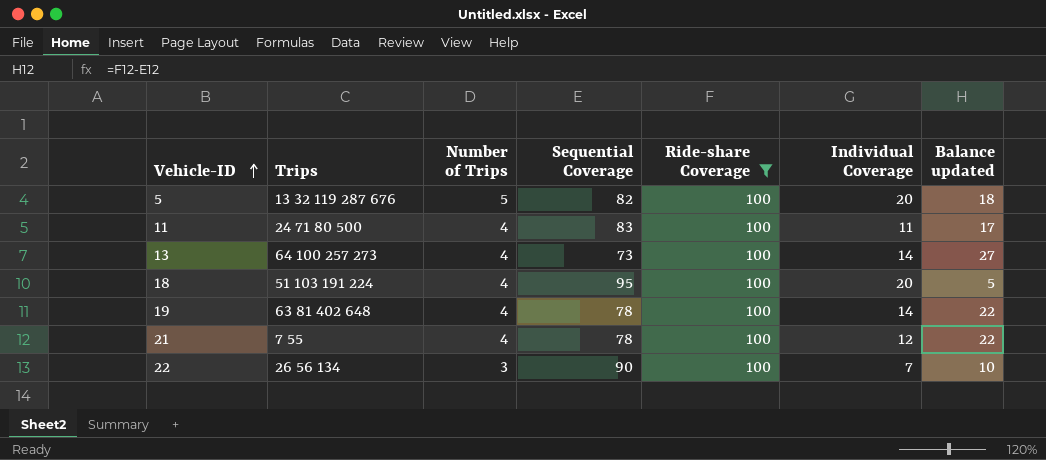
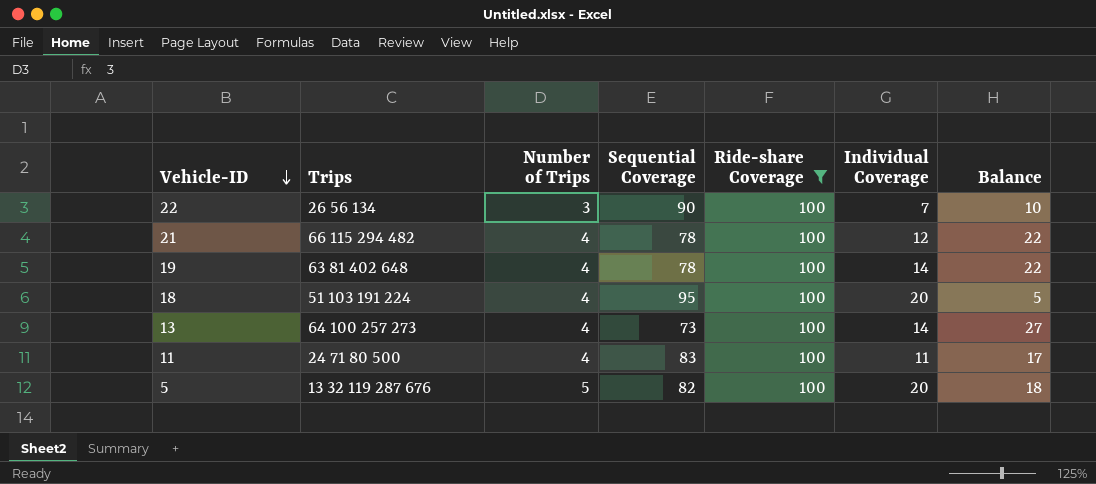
row order: Vehicle-ID ascending -> Vehicle-ID descending
column name: Balance updated -> Balance
21 | Trips: 7 55 -> 66 115 294 482

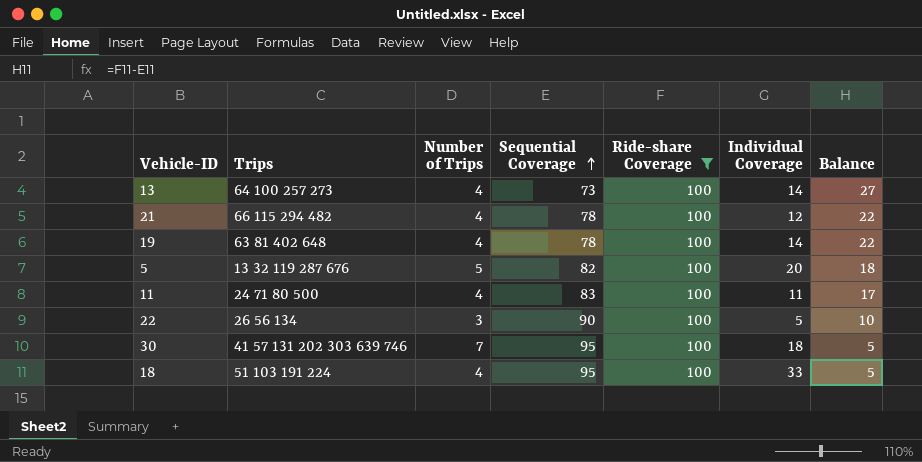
row order: Vehicle-ID descending -> Sequential Coverage ascending
22 | Individual Coverage: 7 -> 5
row 30: none -> 41 57 131 202 303 639 746 | 7 | 95 | 100 | 18 | 5
18 | Individual Coverage: 20 -> 33

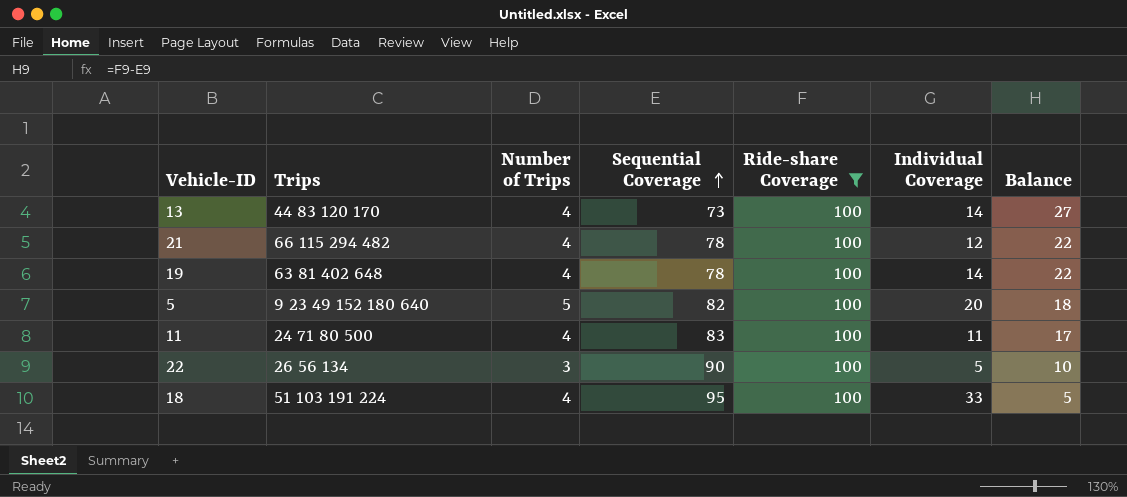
row 30: 41 57 131 202 303 639 746 | 7 | 95 | 100 | 18 | 5 -> none
13 | Trips: 64 100 257 273 -> 44 83 120 170
5 | Trips: 13 32 119 287 676 -> 9 23 49 152 180 640

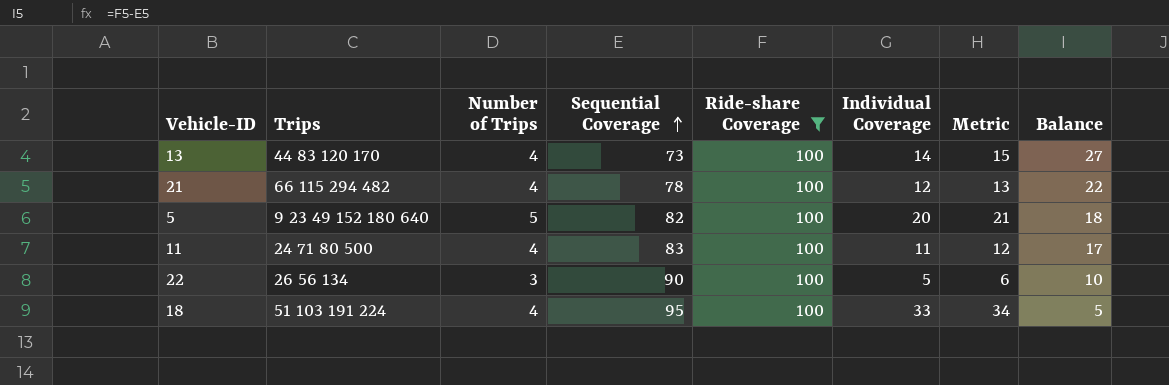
column Metric | formula: none -> [Individual Coverage] + 1
row 19: 63 81 402 648 | 4 | 78 | 100 | 14 | 22 -> none

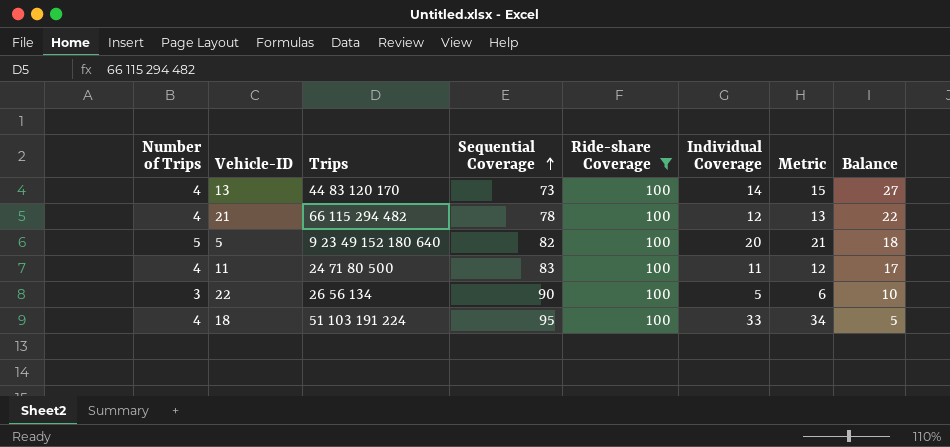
column Number of Trips | position: 3 -> 1

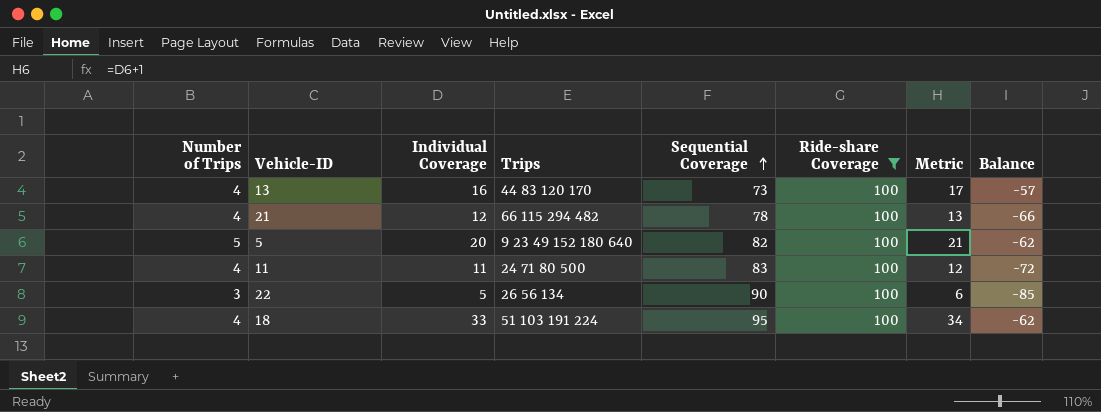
column Individual Coverage | position: 6 -> 3
column Balance | formula: [Ride-share Coverage] - [Sequential Coverage] -> [Individual Coverage] - [Sequential Coverage]
13 | Individual Coverage: 14 -> 16
13 | Metric: 15 -> 17

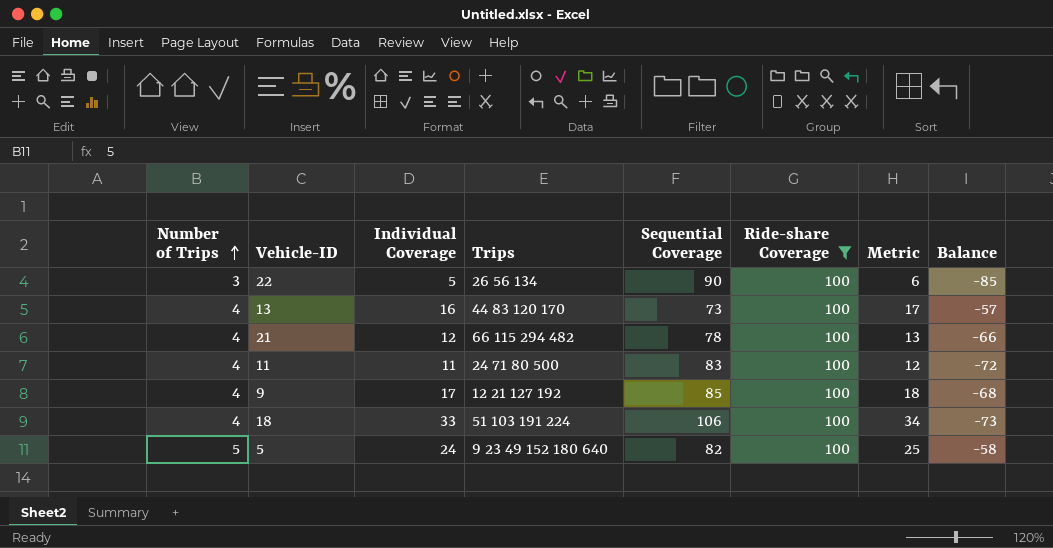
row order: Sequential Coverage ascending -> Number of Trips ascending
row 9: none -> 4 | 17 | 12 21 127 192 | 85 | 100 | 18 | -68
18 | Sequential Coverage: 95 -> 106
18 | Balance: -62 -> -73
5 | Individual Coverage: 20 -> 24
5 | Metric: 21 -> 25
5 | Balance: -62 -> -58

